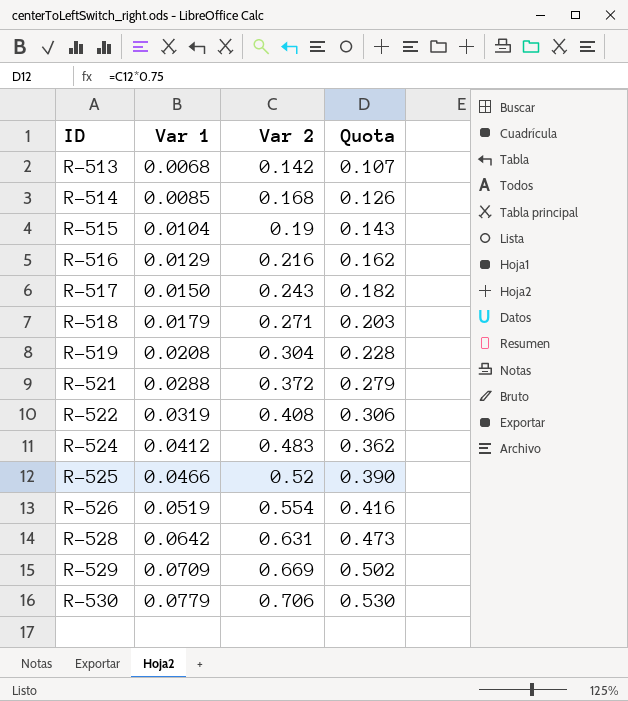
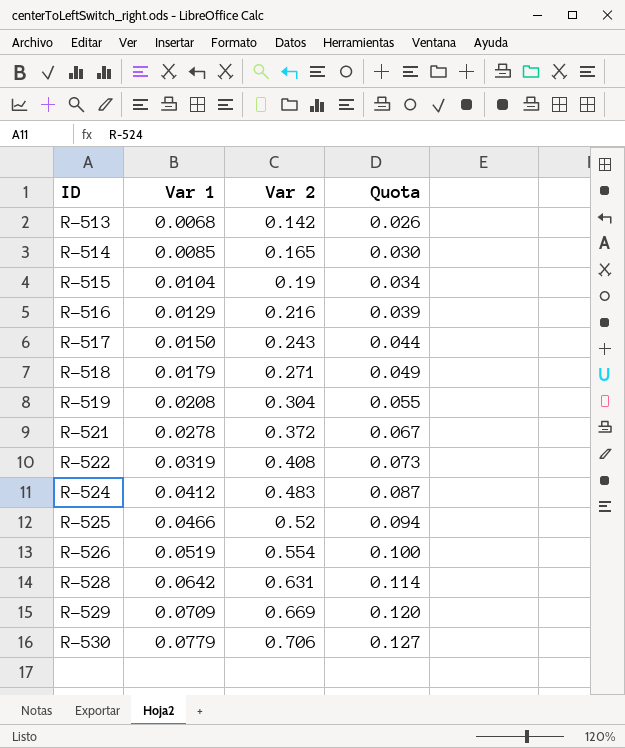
column Quota | formula: [Var 2] * 0.75 -> [Var 2] * 0.18
R-514 | Var 2: 0.168 -> 0.165
R-521 | Var 1: 0.0288 -> 0.0278

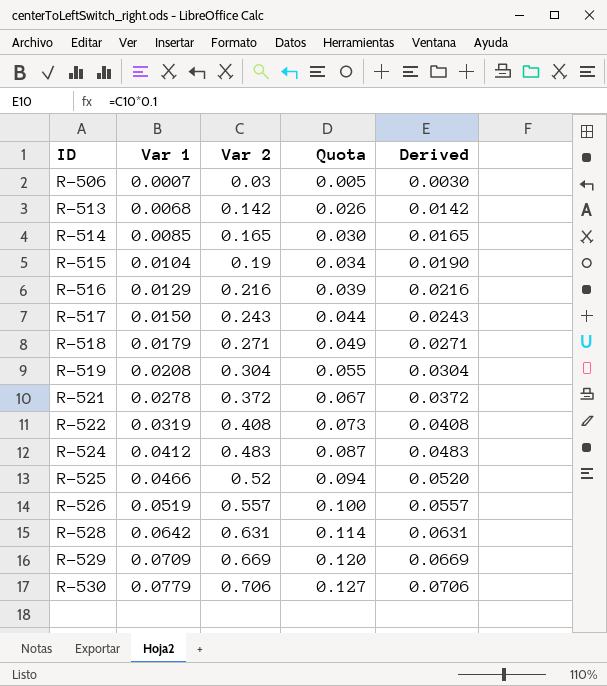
column Derived | formula: none -> [Var 2] * 0.1
row R-506: none -> 0.0007 | 0.03 | 0.005 | 0.0030
R-526 | Var 2: 0.554 -> 0.557

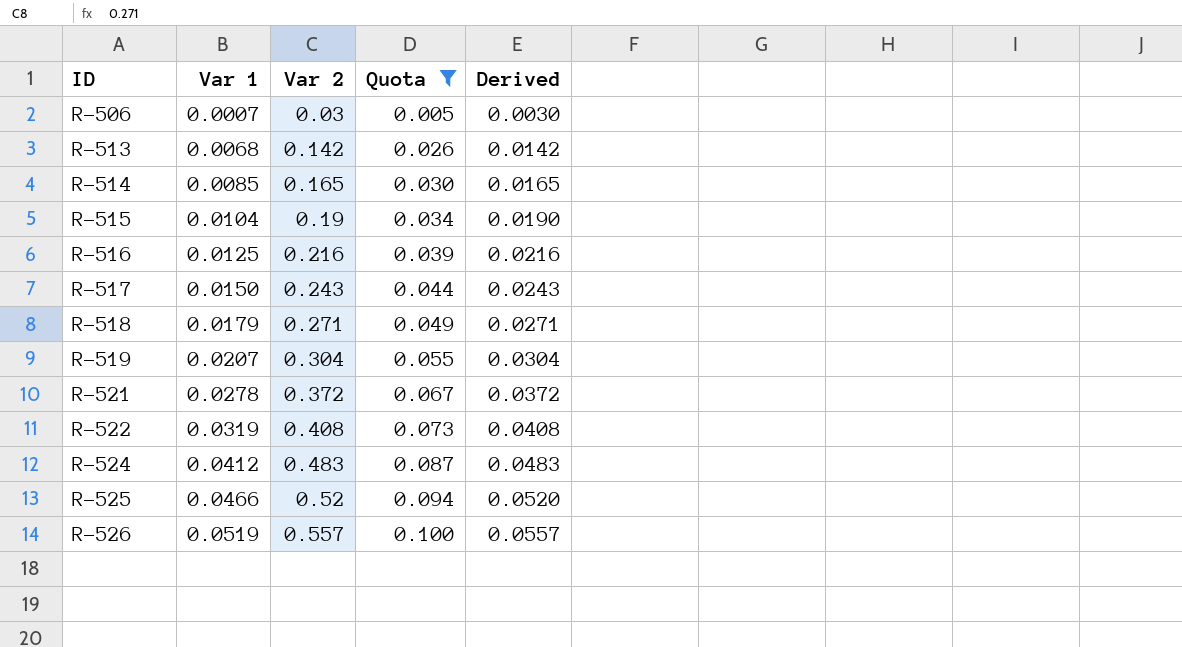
filter: none -> Quota <= 0.100
R-516 | Var 1: 0.0129 -> 0.0125
R-519 | Var 1: 0.0208 -> 0.0207

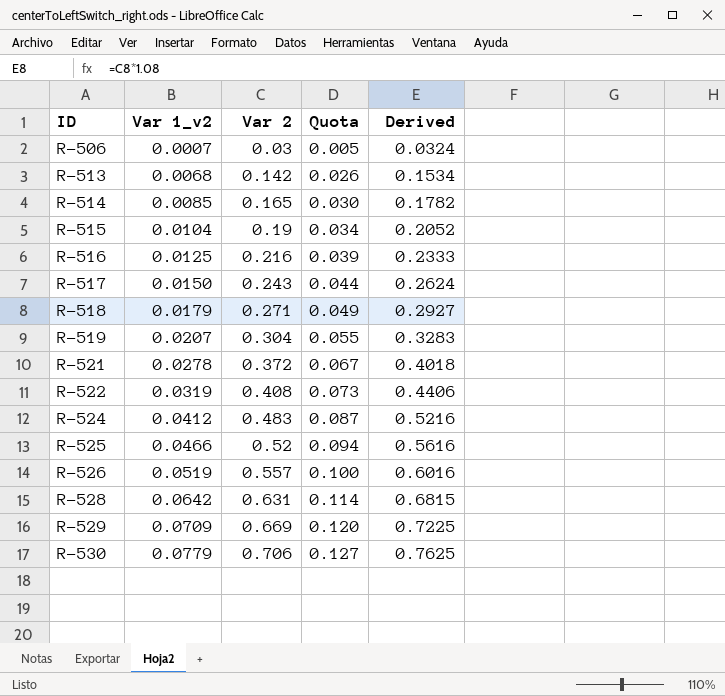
filter: Quota <= 0.100 -> none
column name: Var 1 -> Var 1_v2
column Derived | formula: [Var 2] * 0.1 -> [Var 2] * 1.08

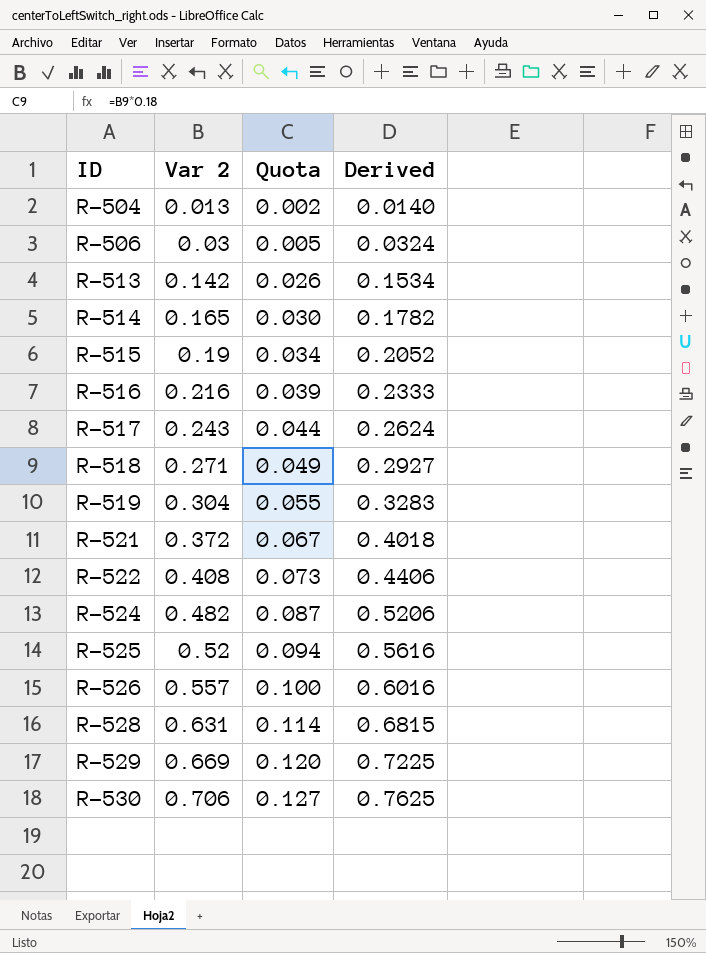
column Var 1_v2 | position: 2 -> none
row R-504: none -> 0.013 | 0.002 | 0.0140
R-524 | Var 2: 0.483 -> 0.482
R-524 | Derived: 0.5216 -> 0.5206

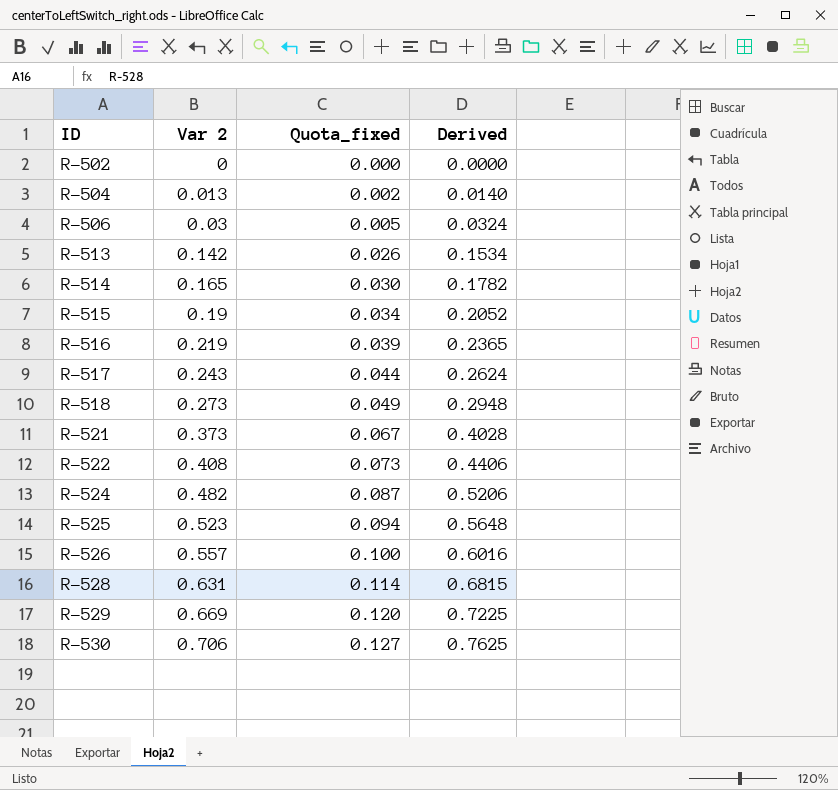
column name: Quota -> Quota_fixed
row R-519: 0.304 | 0.055 | 0.3283 -> none
row R-502: none -> 0 | 0.000 | 0.0000
R-516 | Var 2: 0.216 -> 0.219
R-516 | Derived: 0.2333 -> 0.2365
R-518 | Var 2: 0.271 -> 0.273
R-518 | Derived: 0.2927 -> 0.2948
R-521 | Var 2: 0.372 -> 0.373
R-521 | Derived: 0.4018 -> 0.4028
R-525 | Var 2: 0.52 -> 0.523
R-525 | Derived: 0.5616 -> 0.5648

